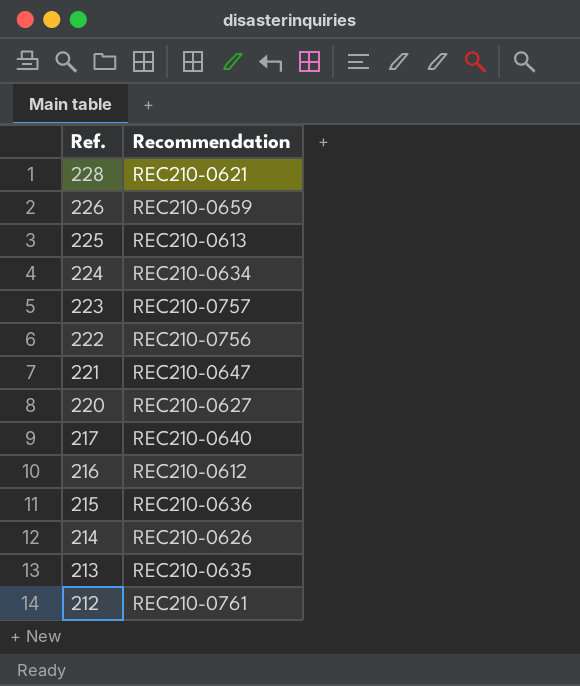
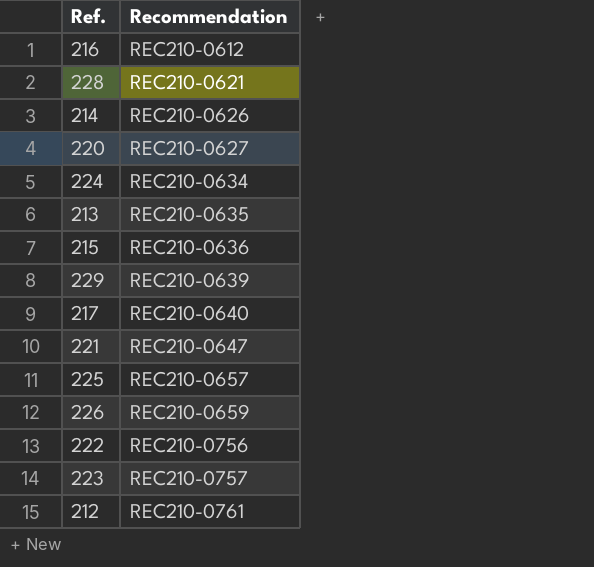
row order: Ref. descending -> Recommendation ascending
row 229: none -> REC210-0639
225 | Recommendation: REC210-0613 -> REC210-0657

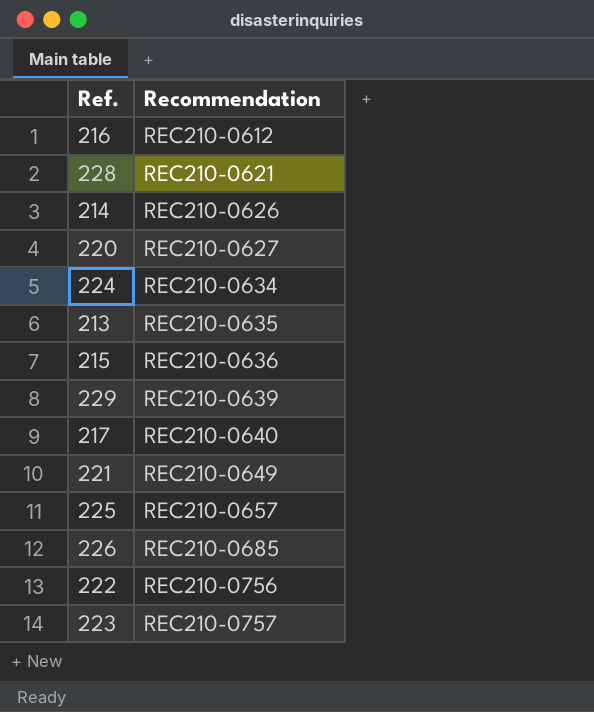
row 212: REC210-0761 -> none
221 | Recommendation: REC210-0647 -> REC210-0649
226 | Recommendation: REC210-0659 -> REC210-0685

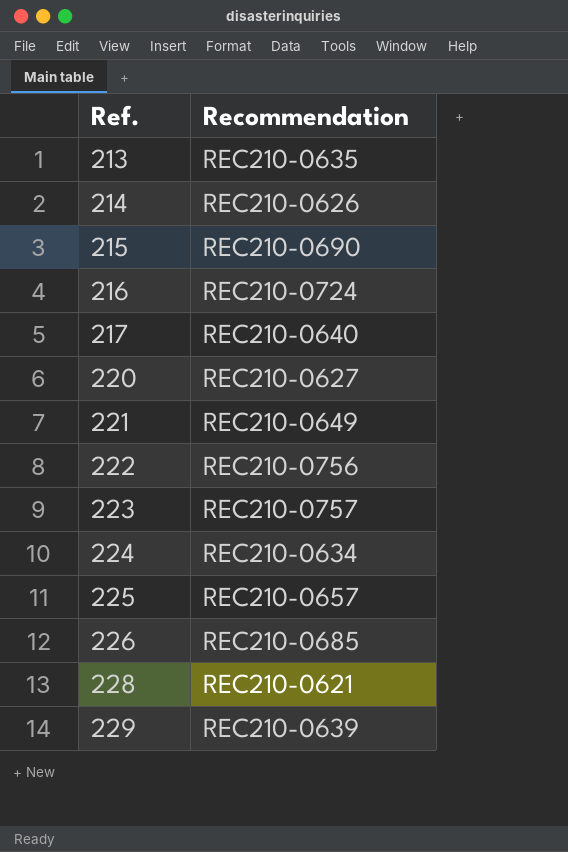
row order: Recommendation ascending -> Ref. ascending
215 | Recommendation: REC210-0636 -> REC210-0690
216 | Recommendation: REC210-0612 -> REC210-0724

